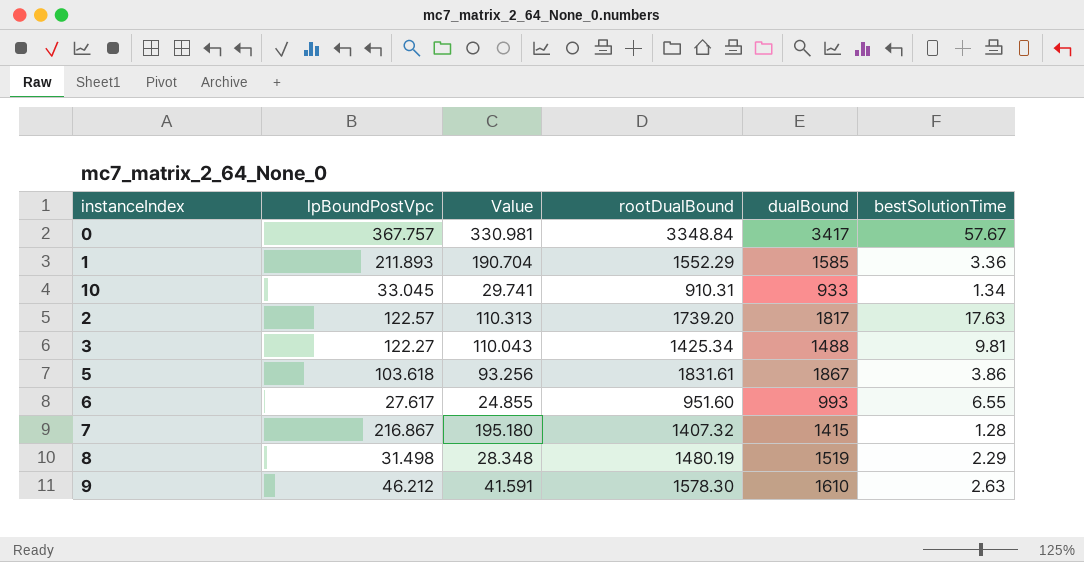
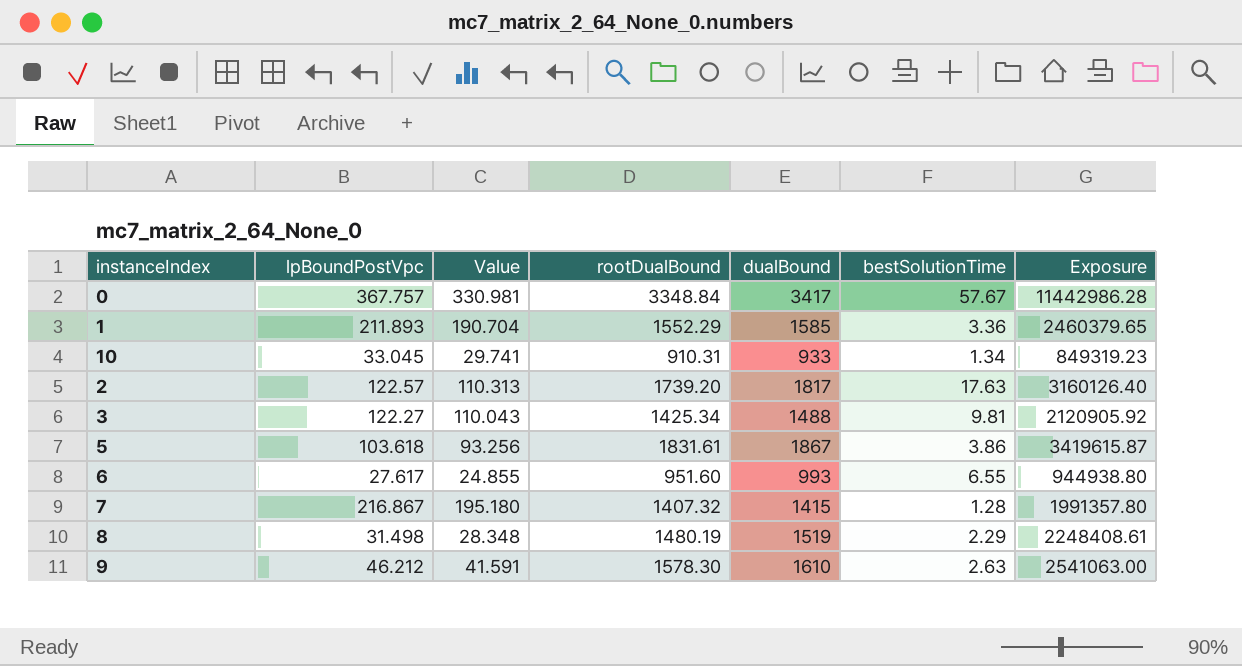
column Exposure | formula: none -> [rootDualBound] * [dualBound]

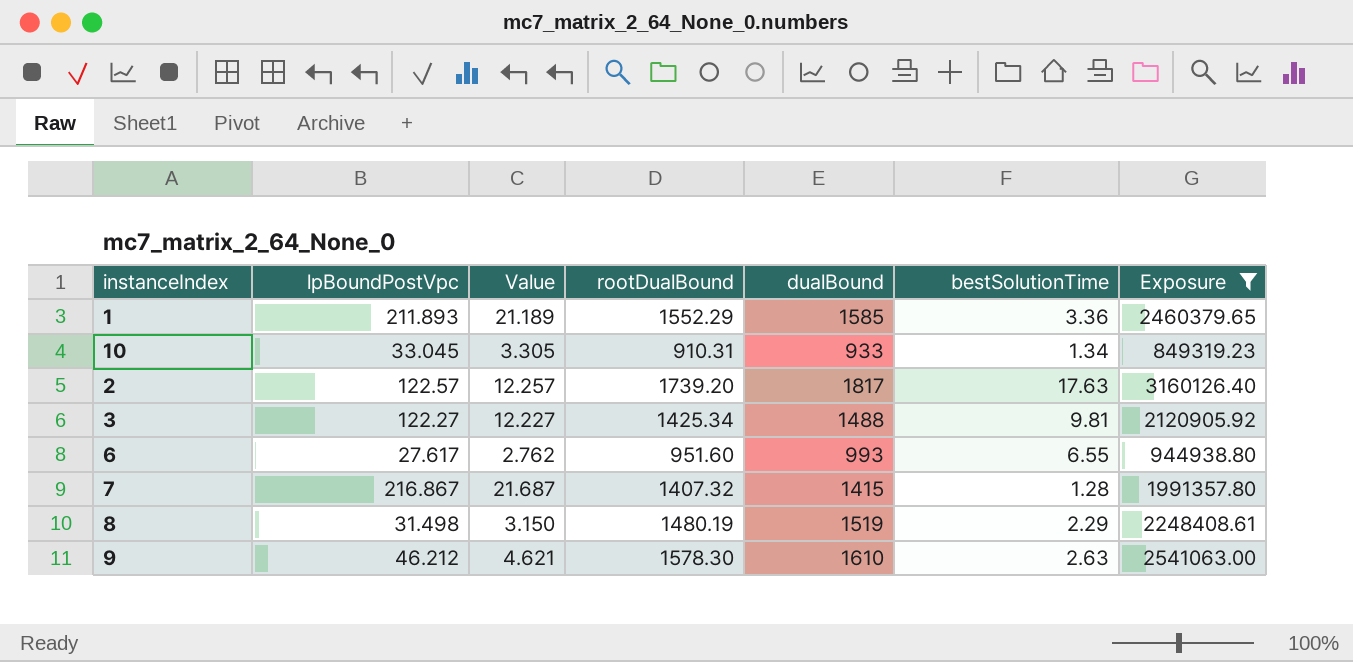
filter: none -> Exposure <= 3160126.40
column Value | formula: [lpBoundPostVpc] * 0.9 -> [lpBoundPostVpc] * 0.1

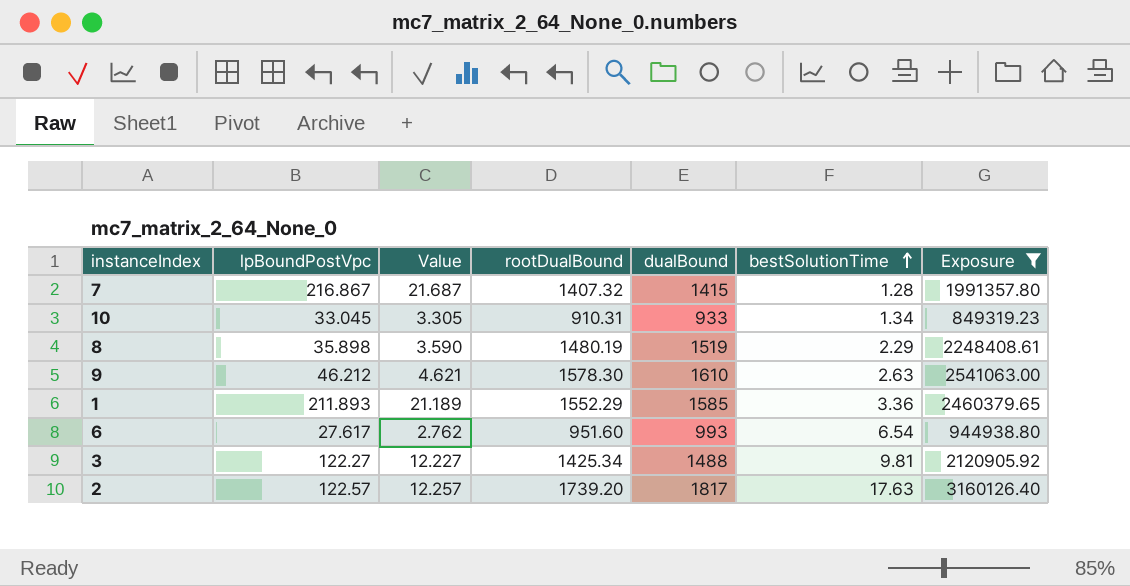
row order: none -> bestSolutionTime ascending
8 | lpBoundPostVpc: 31.498 -> 35.898
8 | Value: 3.150 -> 3.590
6 | bestSolutionTime: 6.55 -> 6.54

